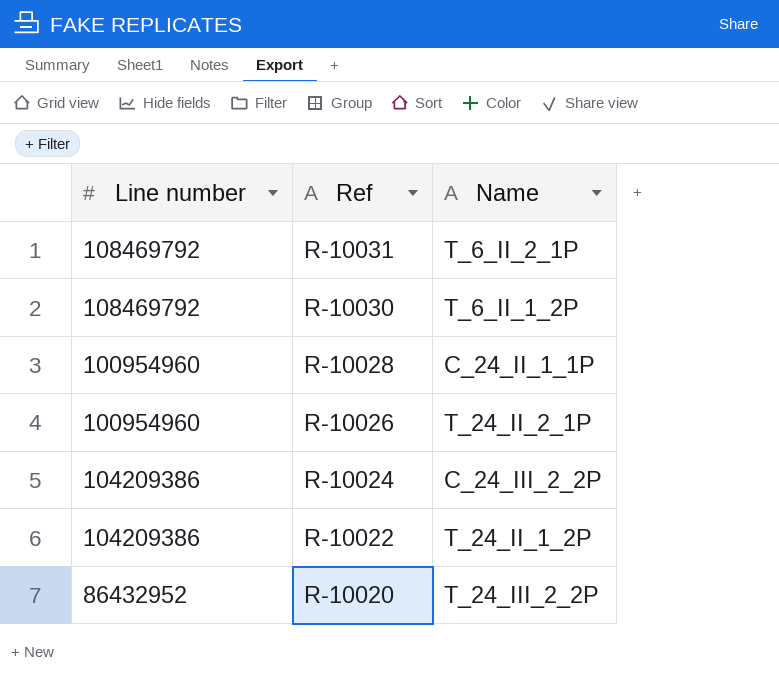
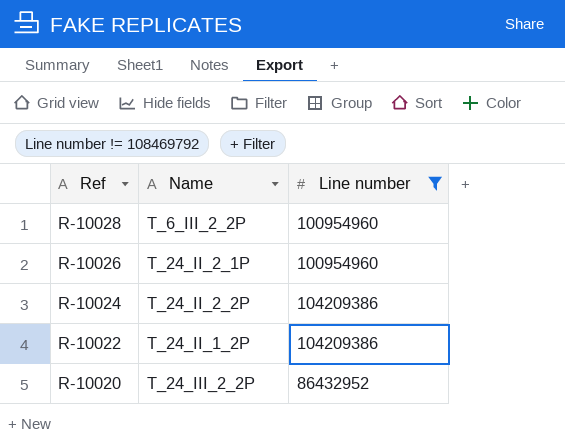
filter: none -> Line number != 108469792
column Line number | position: 1 -> 3
R-10028 | Name: C_24_II_1_1P -> T_6_III_2_2P
R-10024 | Name: C_24_III_2_2P -> T_24_II_2_2P

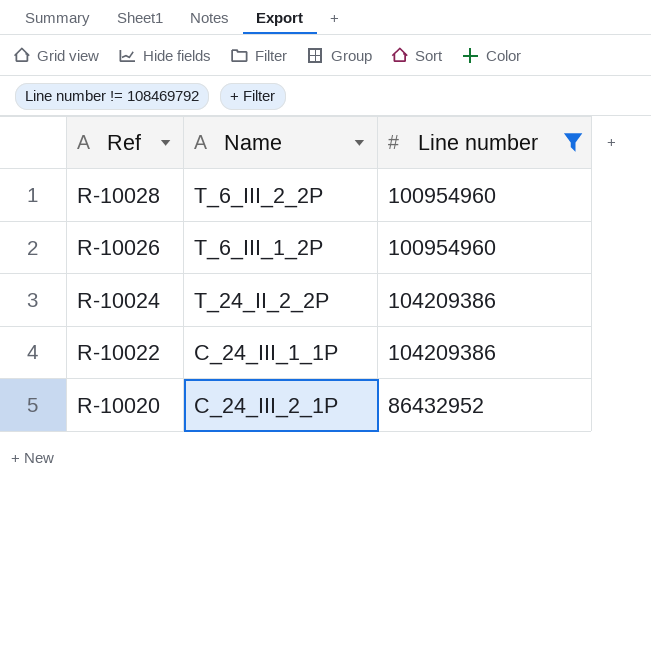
R-10026 | Name: T_24_II_2_1P -> T_6_III_1_2P
R-10022 | Name: T_24_II_1_2P -> C_24_III_1_1P
R-10020 | Name: T_24_III_2_2P -> C_24_III_2_1P

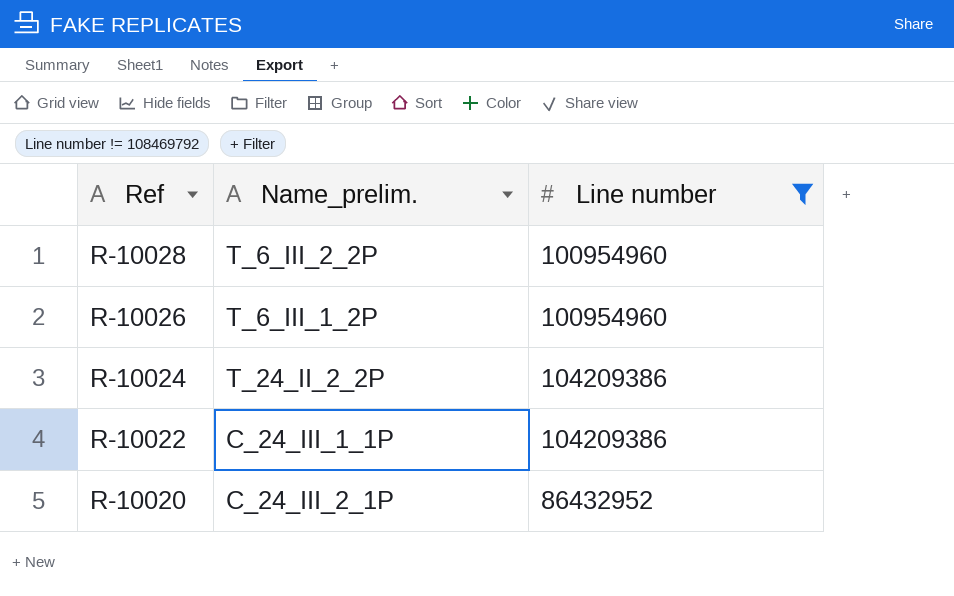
column name: Name -> Name_prelim.

